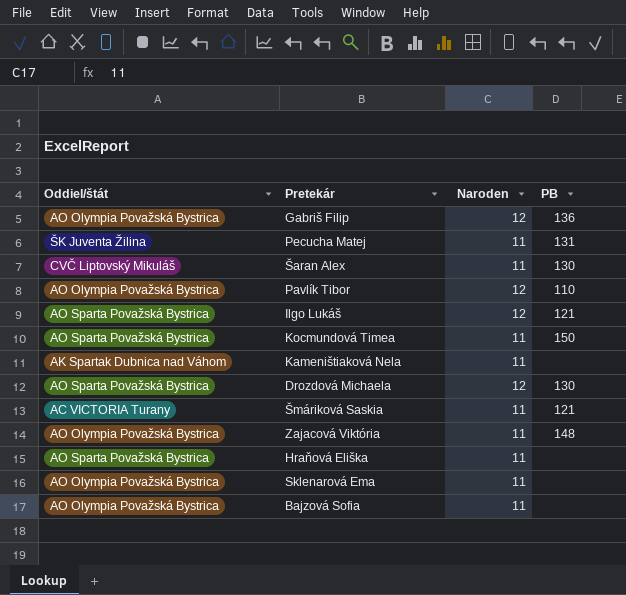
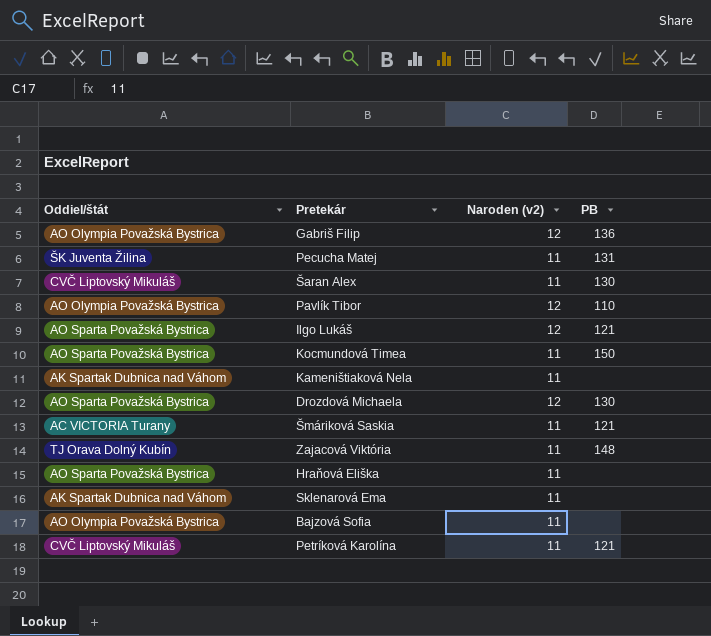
column name: Naroden -> Naroden (v2)
Zajacová Viktória | Oddiel/štát: AO Olympia Považská Bystrica -> TJ Orava Dolný Kubín
Sklenarová Ema | Oddiel/štát: AO Olympia Považská Bystrica -> AK Spartak Dubnica nad Váhom
row Petríková Karolína: none -> CVČ Liptovský Mikuláš | 11 | 121

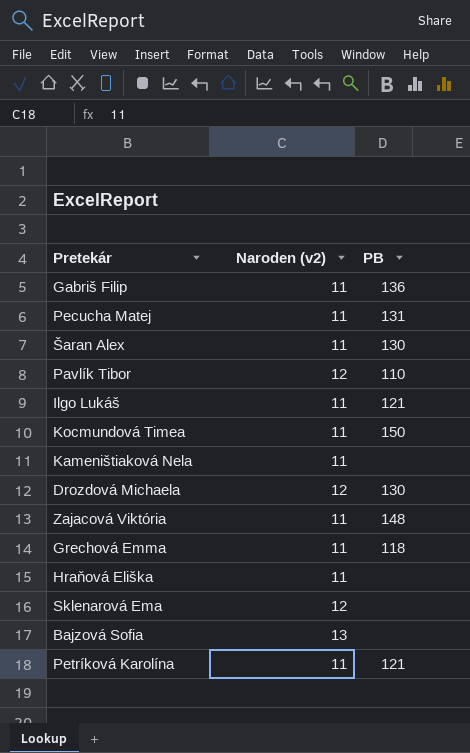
column Oddiel/štát | position: 1 -> none
row Šmáriková Saskia: AC VICTORIA Turany | 11 | 121 -> none
Gabriš Filip | Naroden (v2): 12 -> 11
Ilgo Lukáš | Naroden (v2): 12 -> 11
row Grechová Emma: none -> 11 | 118
Sklenarová Ema | Naroden (v2): 11 -> 12
Bajzová Sofia | Naroden (v2): 11 -> 13

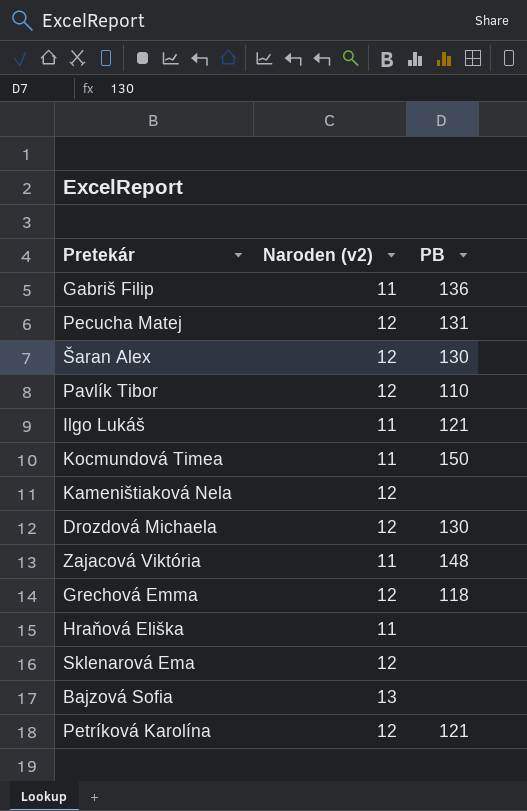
Pecucha Matej | Naroden (v2): 11 -> 12
Šaran Alex | Naroden (v2): 11 -> 12
Kameništiaková Nela | Naroden (v2): 11 -> 12
Grechová Emma | Naroden (v2): 11 -> 12
Petríková Karolína | Naroden (v2): 11 -> 12

